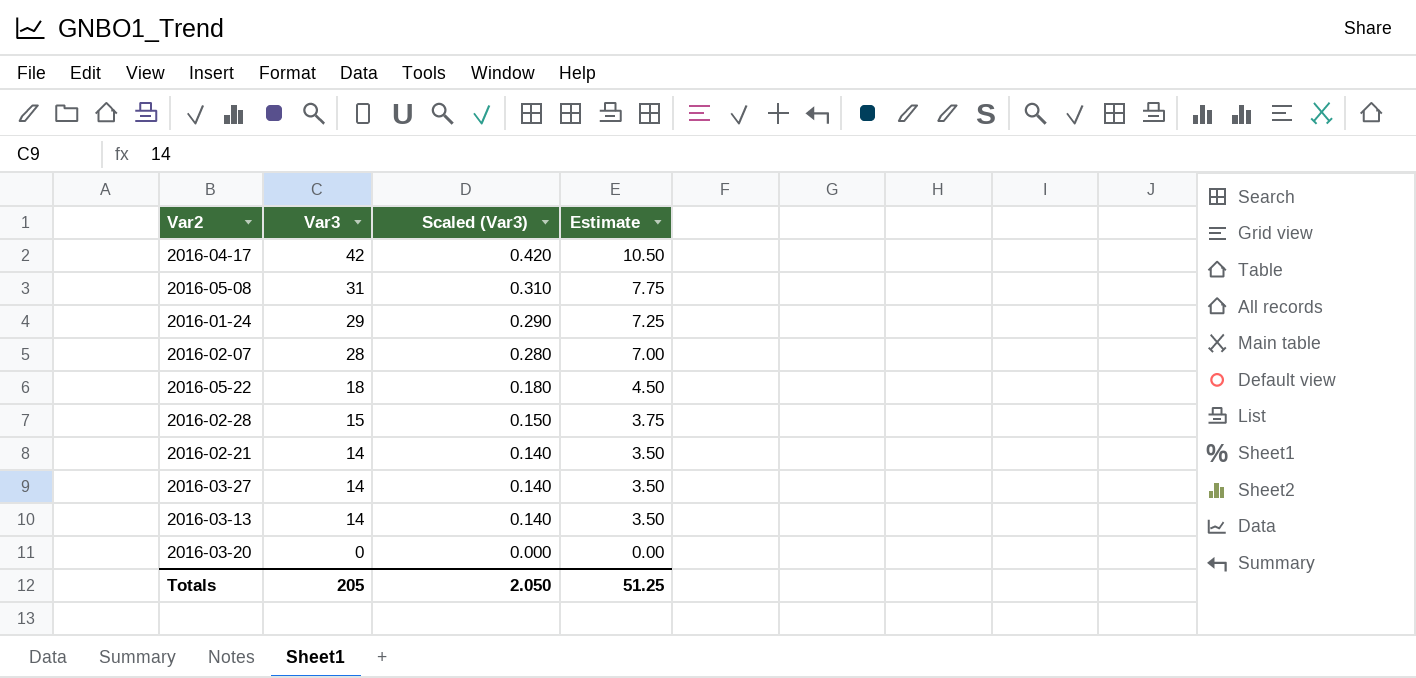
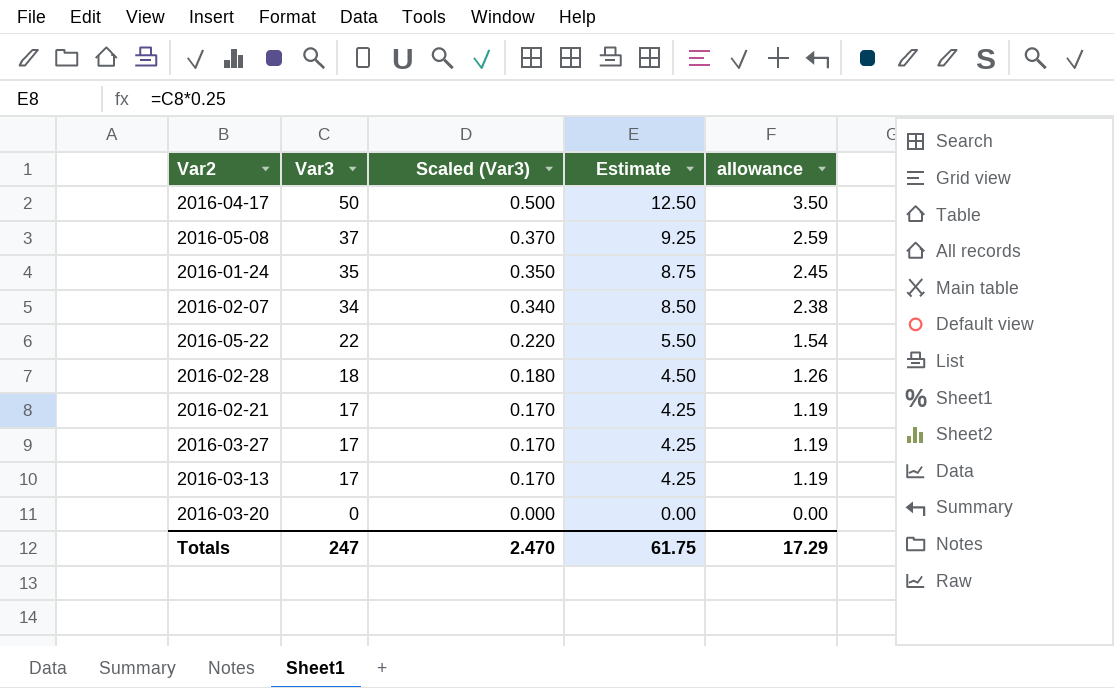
column allowance | formula: none -> [Var3] * 0.07
2016-04-17 | Var3: 42 -> 50
2016-04-17 | Scaled (Var3): 0.420 -> 0.500
2016-04-17 | Estimate: 10.50 -> 12.50
2016-05-08 | Var3: 31 -> 37
2016-05-08 | Scaled (Var3): 0.310 -> 0.370
2016-05-08 | Estimate: 7.75 -> 9.25
2016-01-24 | Var3: 29 -> 35
2016-01-24 | Scaled (Var3): 0.290 -> 0.350
2016-01-24 | Estimate: 7.25 -> 8.75
2016-02-07 | Var3: 28 -> 34
2016-02-07 | Scaled (Var3): 0.280 -> 0.340
2016-02-07 | Estimate: 7.00 -> 8.50
2016-05-22 | Var3: 18 -> 22
2016-05-22 | Scaled (Var3): 0.180 -> 0.220
2016-05-22 | Estimate: 4.50 -> 5.50
2016-02-28 | Var3: 15 -> 18
2016-02-28 | Scaled (Var3): 0.150 -> 0.180
2016-02-28 | Estimate: 3.75 -> 4.50
2016-02-21 | Var3: 14 -> 17
2016-02-21 | Scaled (Var3): 0.140 -> 0.170
2016-02-21 | Estimate: 3.50 -> 4.25
2016-03-27 | Var3: 14 -> 17
2016-03-27 | Scaled (Var3): 0.140 -> 0.170
2016-03-27 | Estimate: 3.50 -> 4.25
2016-03-13 | Var3: 14 -> 17
2016-03-13 | Scaled (Var3): 0.140 -> 0.170
2016-03-13 | Estimate: 3.50 -> 4.25
Totals | Var3: 205 -> 247
Totals | Scaled (Var3): 2.050 -> 2.470
Totals | Estimate: 51.25 -> 61.75

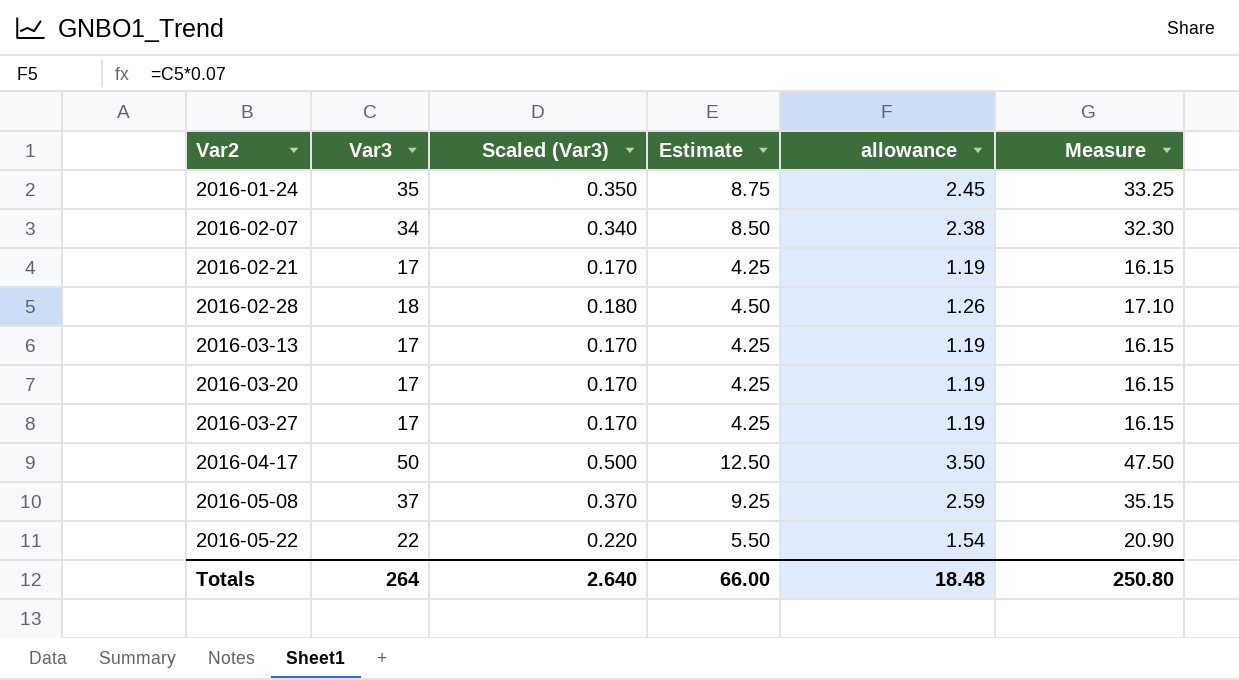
row order: Var3 descending -> Var2 ascending
column Measure | formula: none -> [Var3] * 0.95
2016-03-20 | Var3: 0 -> 17
2016-03-20 | Scaled (Var3): 0.000 -> 0.170
2016-03-20 | Estimate: 0.00 -> 4.25
2016-03-20 | allowance: 0.00 -> 1.19
Totals | Var3: 247 -> 264
Totals | Scaled (Var3): 2.470 -> 2.640
Totals | Estimate: 61.75 -> 66.00
Totals | allowance: 17.29 -> 18.48

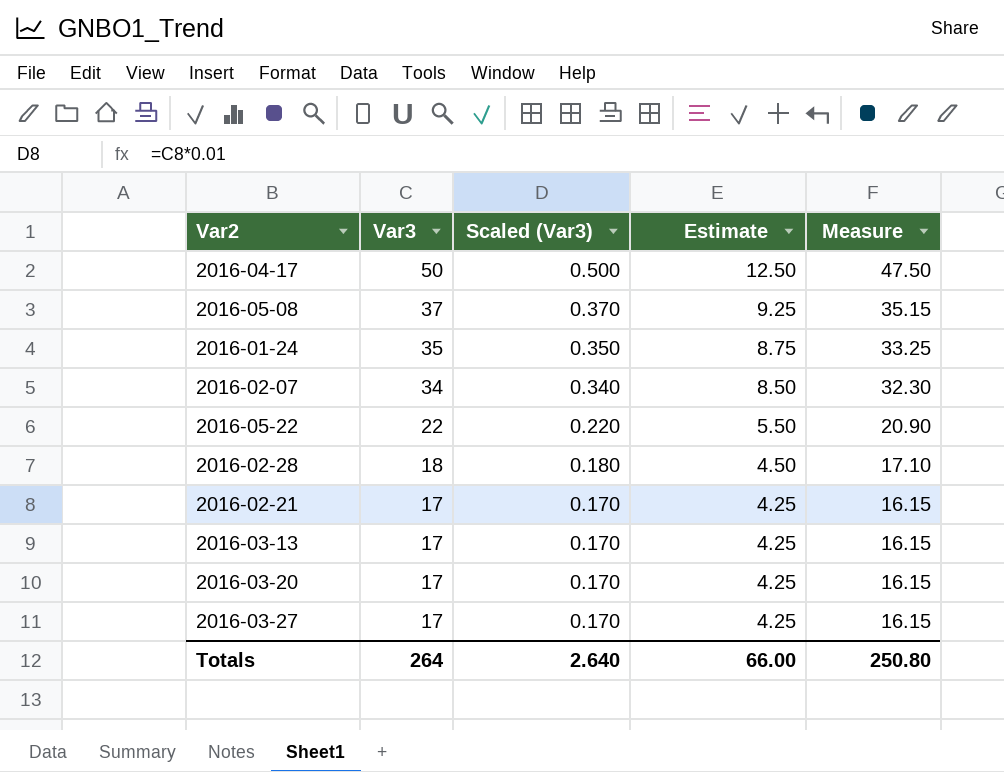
row order: Var2 ascending -> Var3 descending
column allowance | formula: [Var3] * 0.07 -> none

